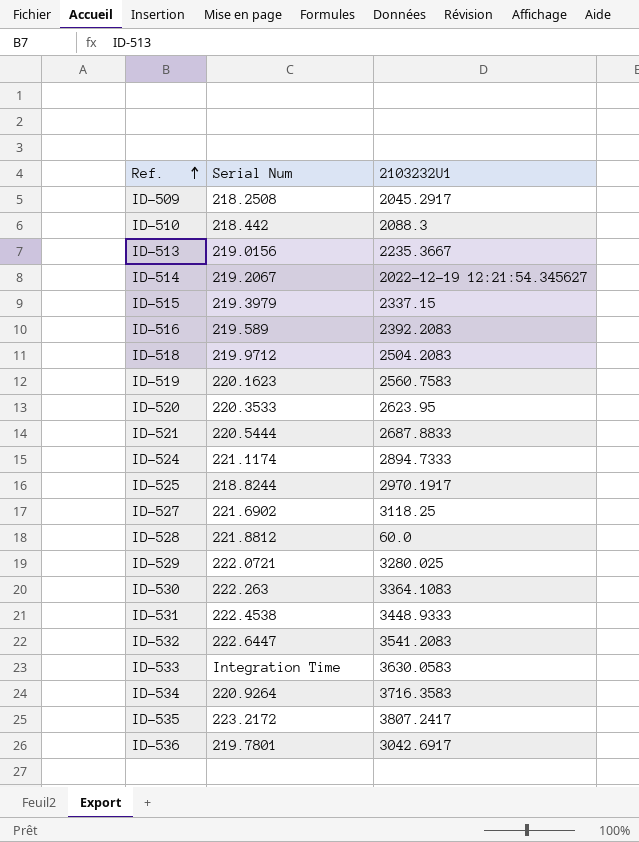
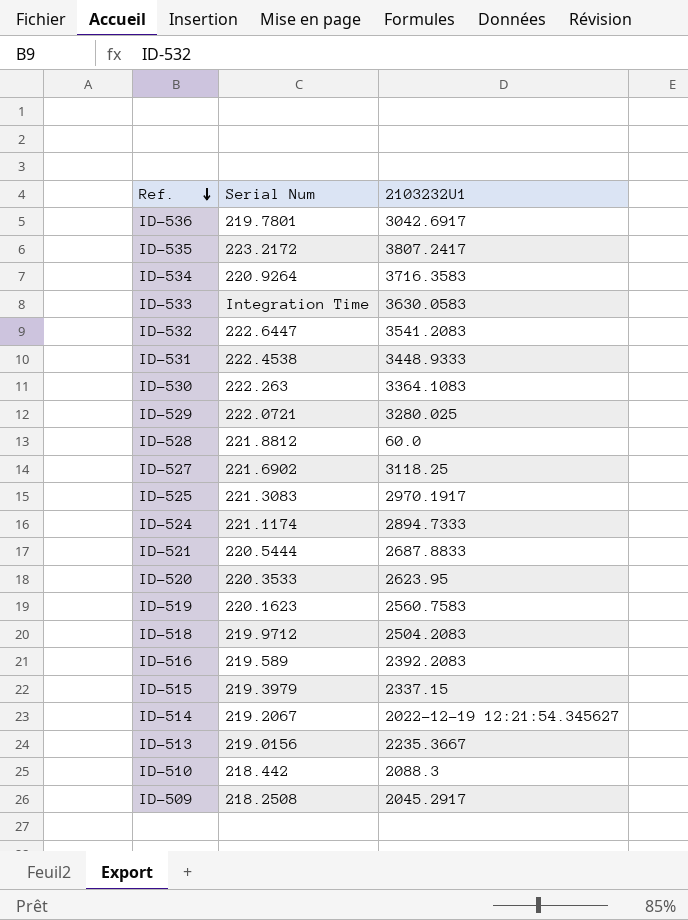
row order: Ref. ascending -> Ref. descending
ID-525 | Serial Num: 218.8244 -> 221.3083

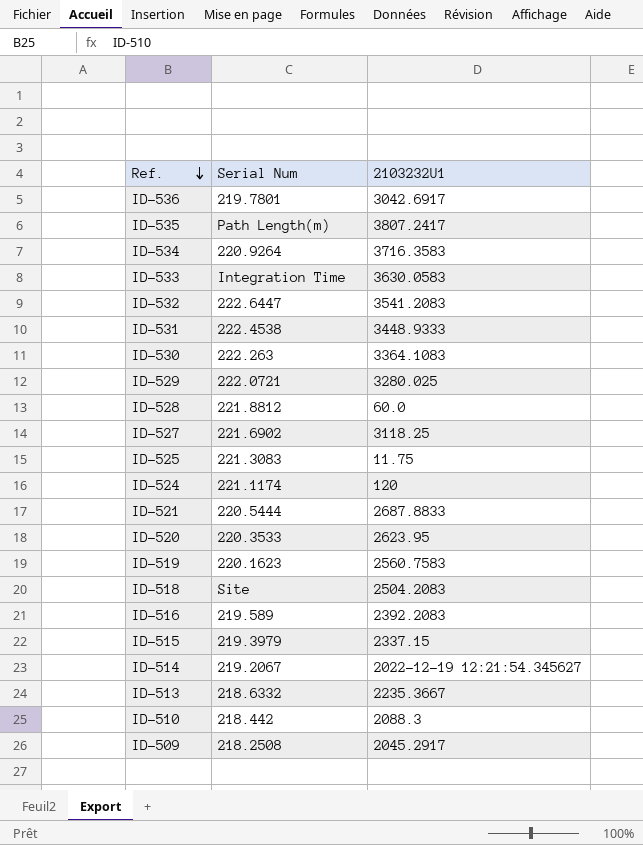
ID-535 | Serial Num: 223.2172 -> Path Length(m)
ID-525 | 2103232U1: 2970.1917 -> 11.75
ID-524 | 2103232U1: 2894.7333 -> 120
ID-518 | Serial Num: 219.9712 -> Site
ID-513 | Serial Num: 219.0156 -> 218.6332

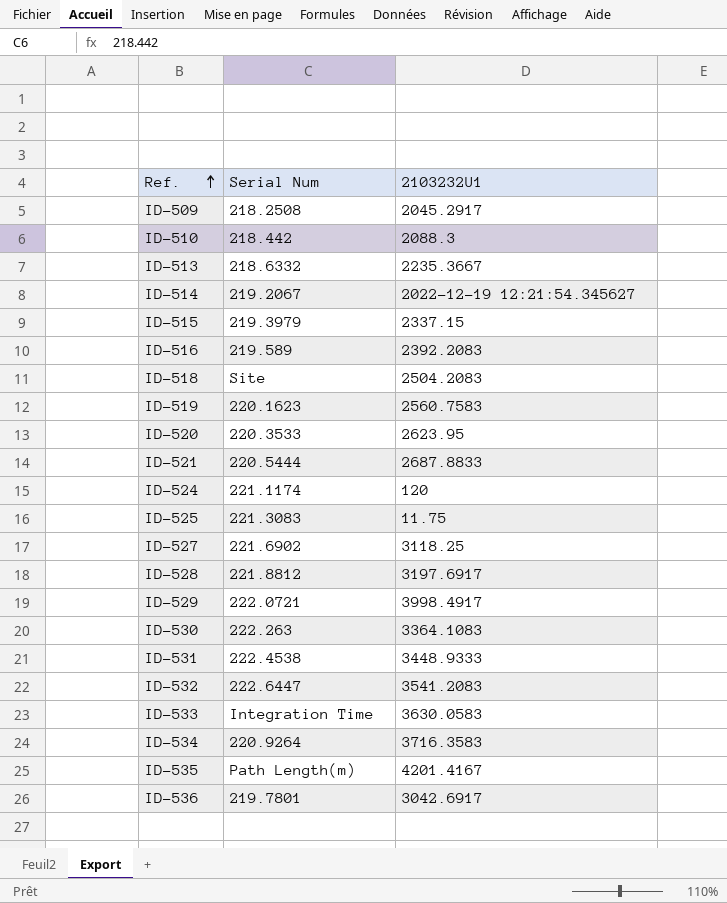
row order: Ref. descending -> Ref. ascending
ID-528 | 2103232U1: 60.0 -> 3197.6917
ID-529 | 2103232U1: 3280.025 -> 3998.4917
ID-535 | 2103232U1: 3807.2417 -> 4201.4167

